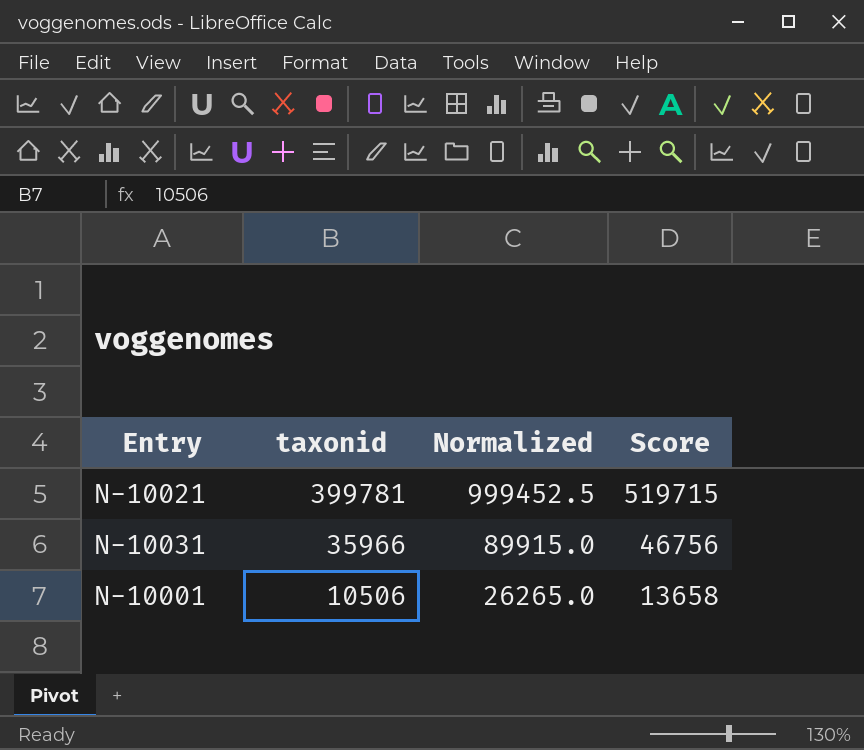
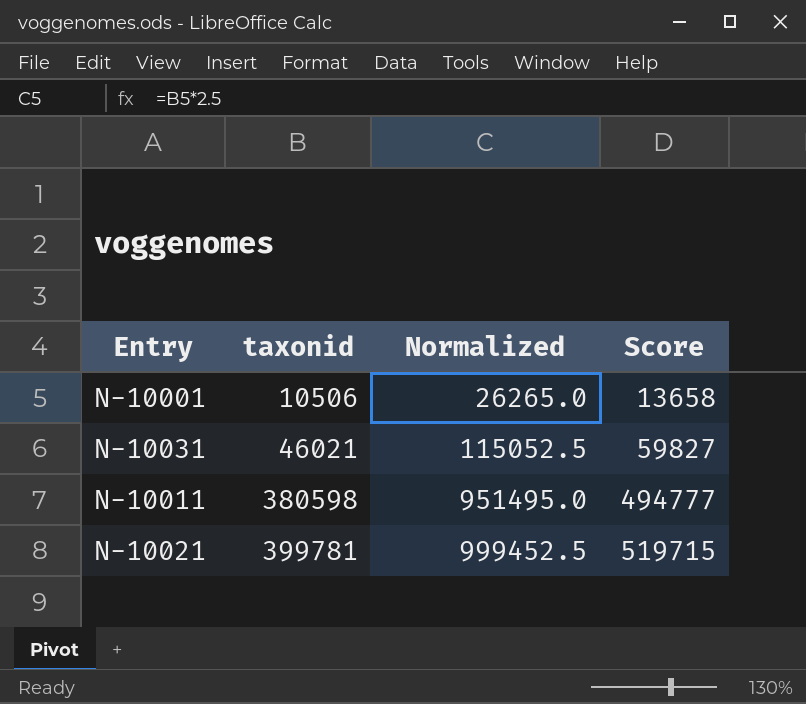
row order: taxonid descending -> taxonid ascending
N-10031 | taxonid: 35966 -> 46021
N-10031 | Normalized: 89915.0 -> 115052.5
N-10031 | Score: 46756 -> 59827
row N-10011: none -> 380598 | 951495.0 | 494777

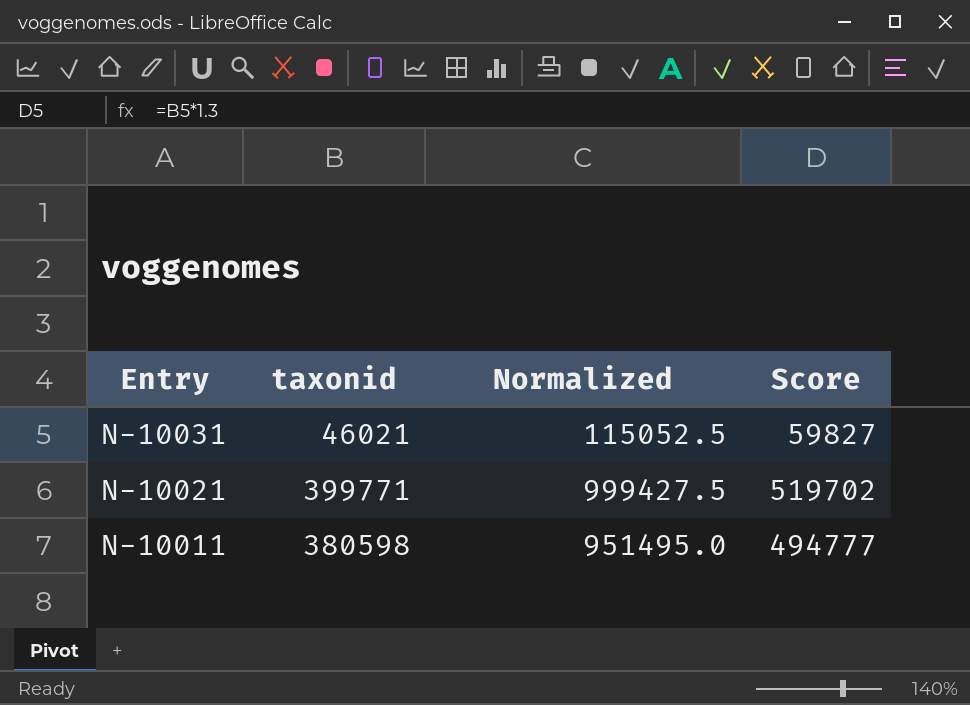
row order: taxonid ascending -> Entry descending
row N-10001: 10506 | 26265.0 | 13658 -> none
N-10021 | taxonid: 399781 -> 399771
N-10021 | Normalized: 999452.5 -> 999427.5
N-10021 | Score: 519715 -> 519702

